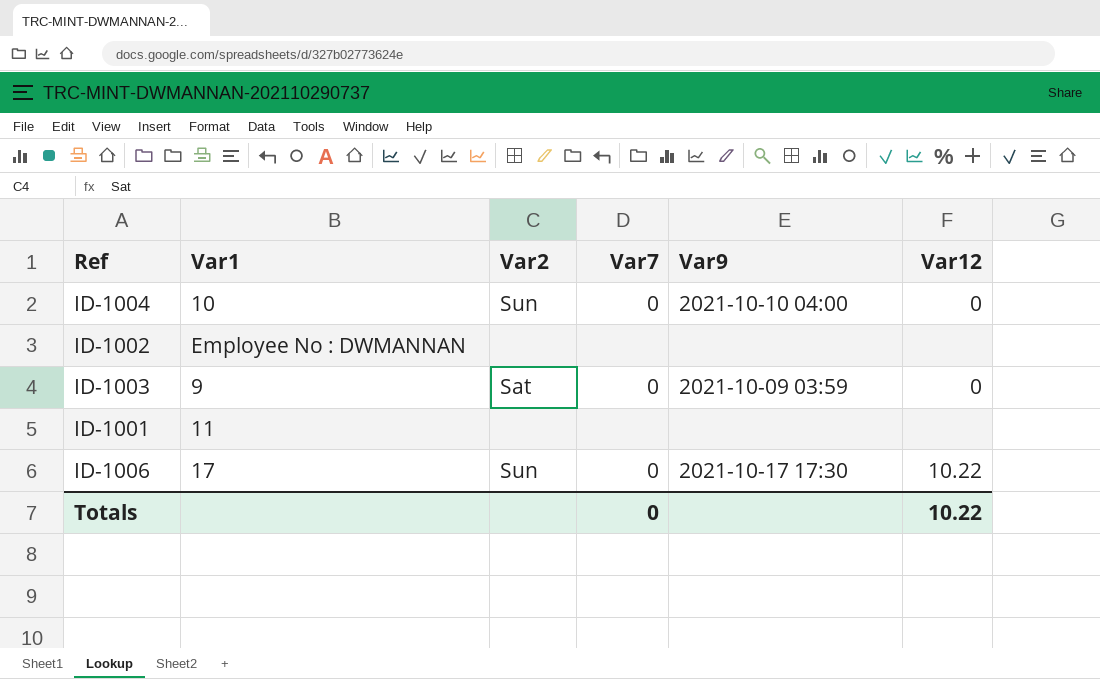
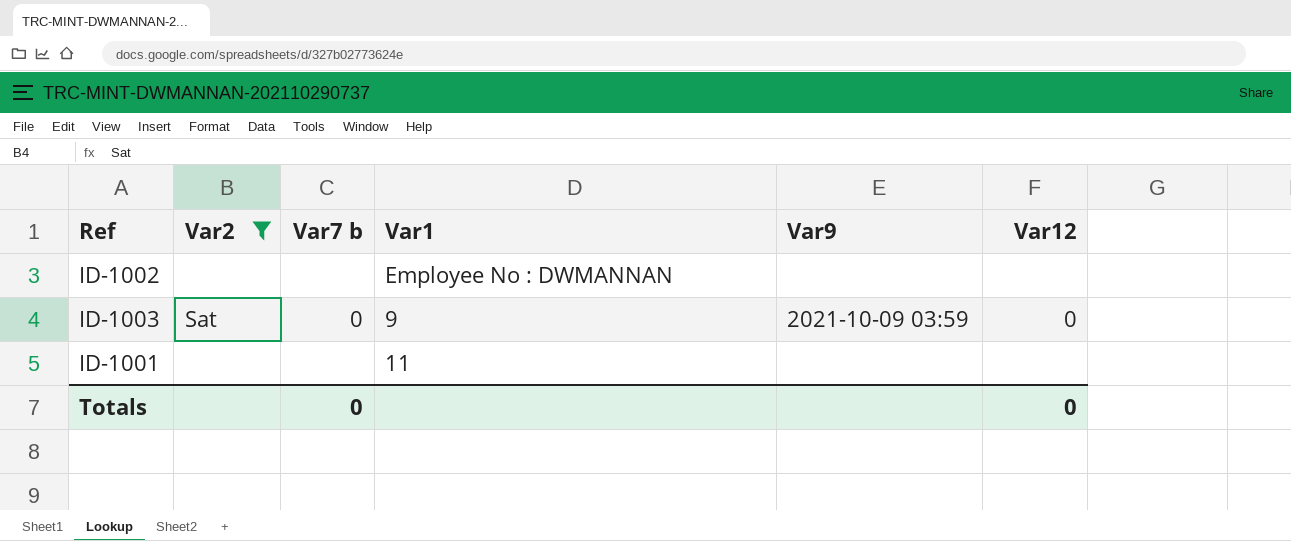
filter: none -> Var2 != Sun
column name: Var7 -> Var7 b
column Var1 | position: 2 -> 4
Totals | Var12: 10.22 -> 0

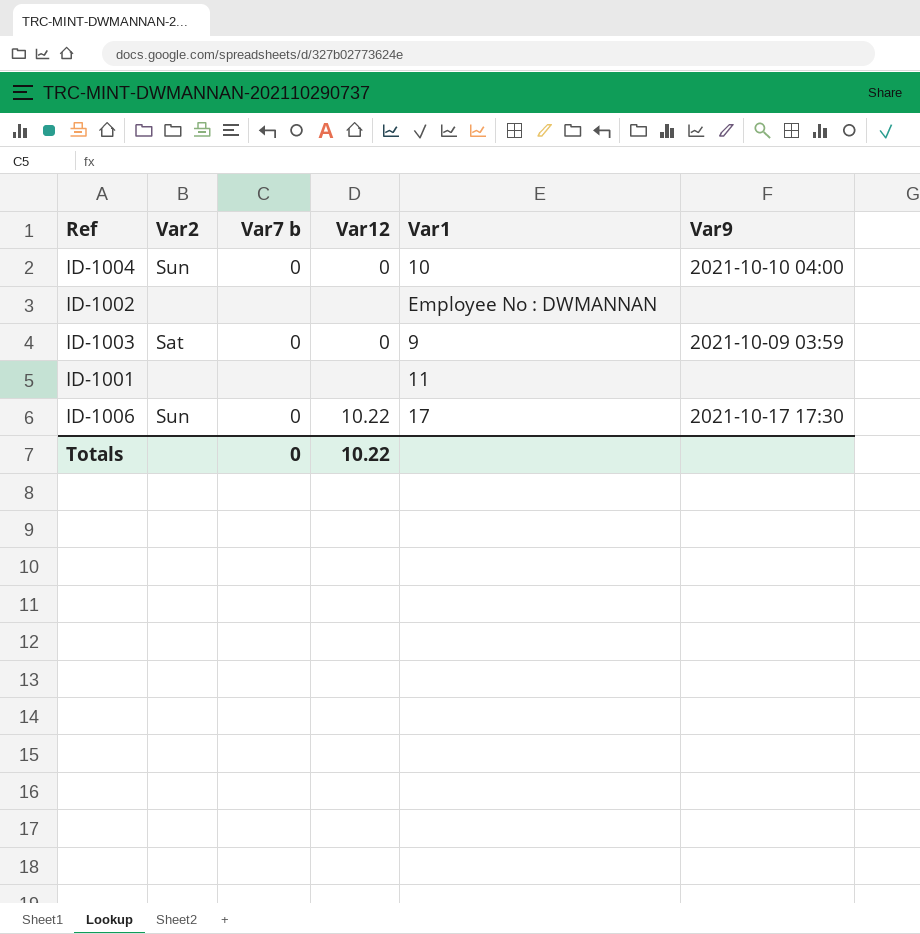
filter: Var2 != Sun -> none
column Var12 | position: 6 -> 4
Totals | Var12: 0 -> 10.22

